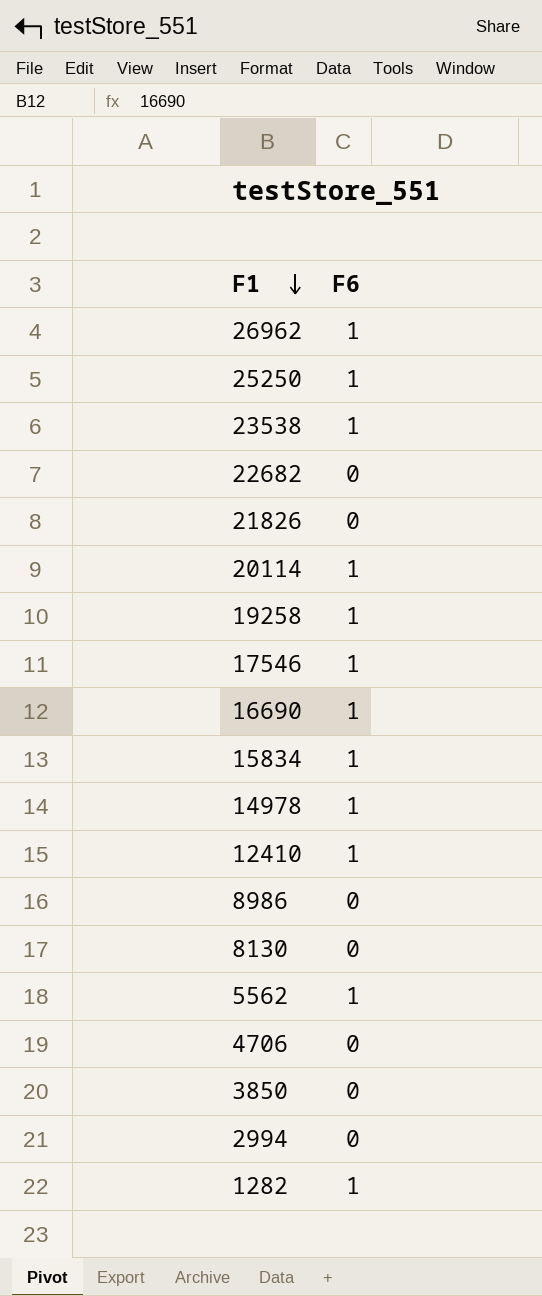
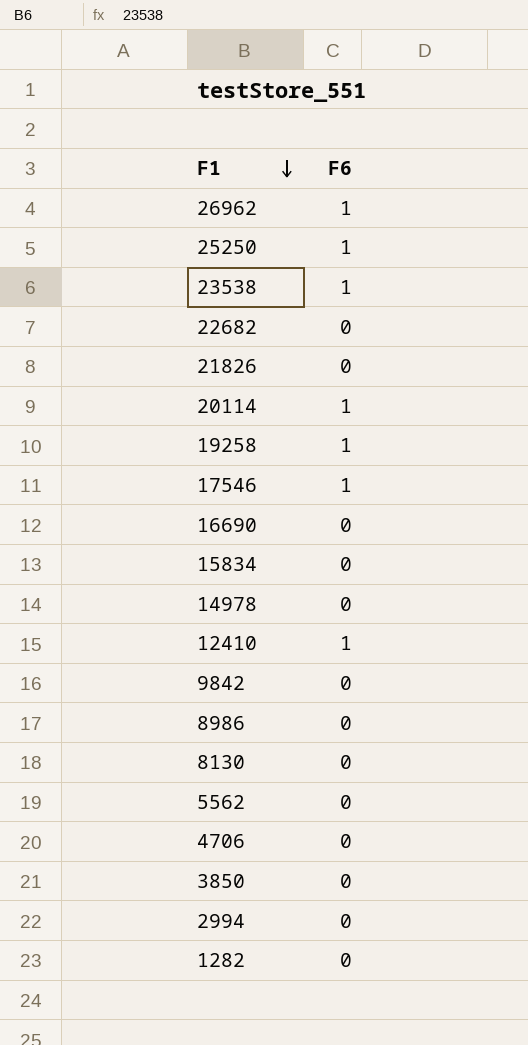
16690 | F6: 1 -> 0
15834 | F6: 1 -> 0
14978 | F6: 1 -> 0
row 9842: none -> 0
5562 | F6: 1 -> 0
1282 | F6: 1 -> 0

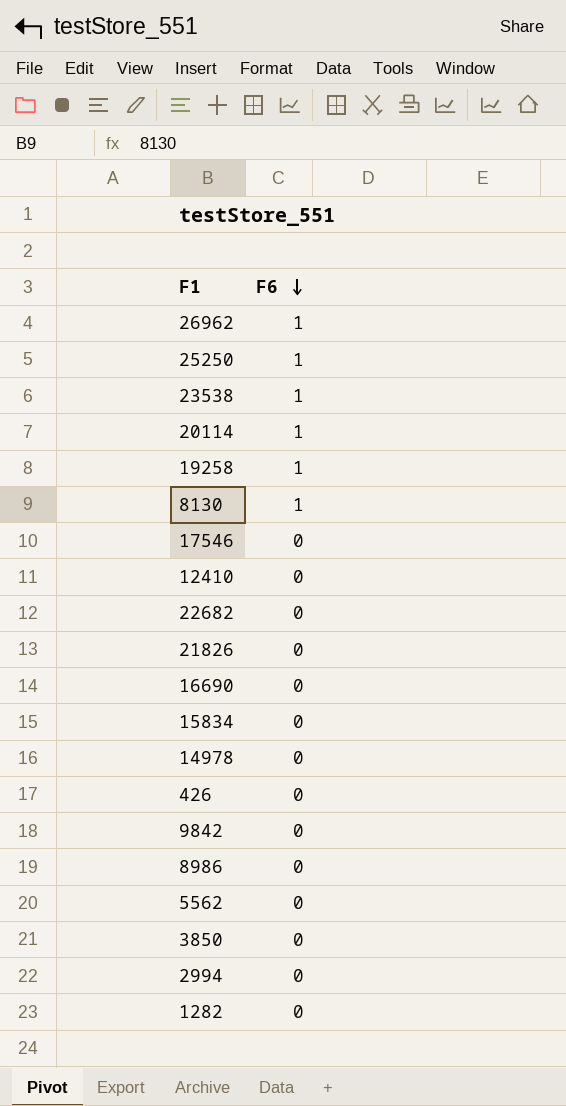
row order: F1 descending -> F6 descending
row 4706: 0 -> none
8130 | F6: 0 -> 1
17546 | F6: 1 -> 0
12410 | F6: 1 -> 0
row 426: none -> 0

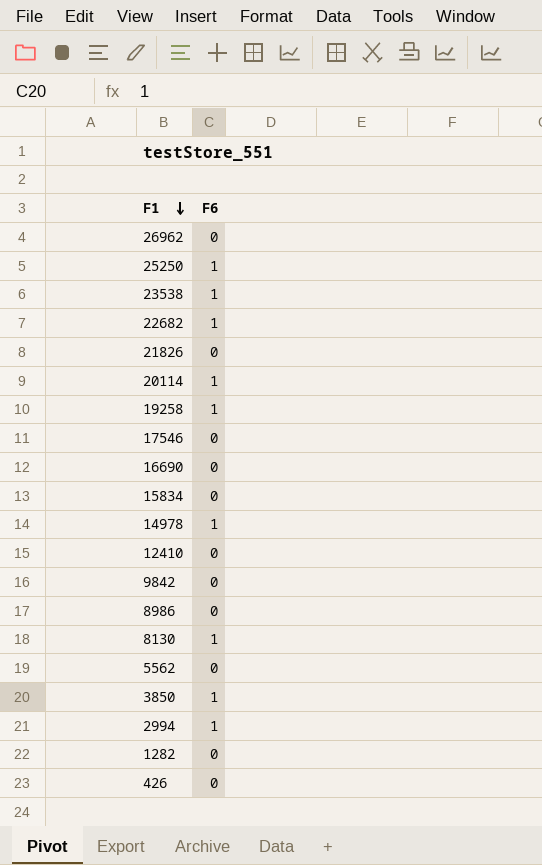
row order: F6 descending -> F1 descending
26962 | F6: 1 -> 0
22682 | F6: 0 -> 1
14978 | F6: 0 -> 1
3850 | F6: 0 -> 1
2994 | F6: 0 -> 1

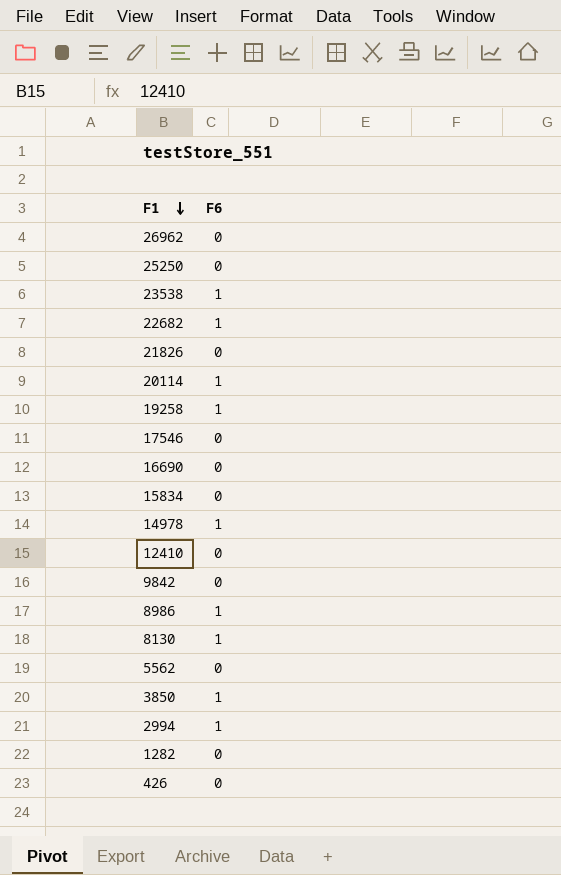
25250 | F6: 1 -> 0
8986 | F6: 0 -> 1

